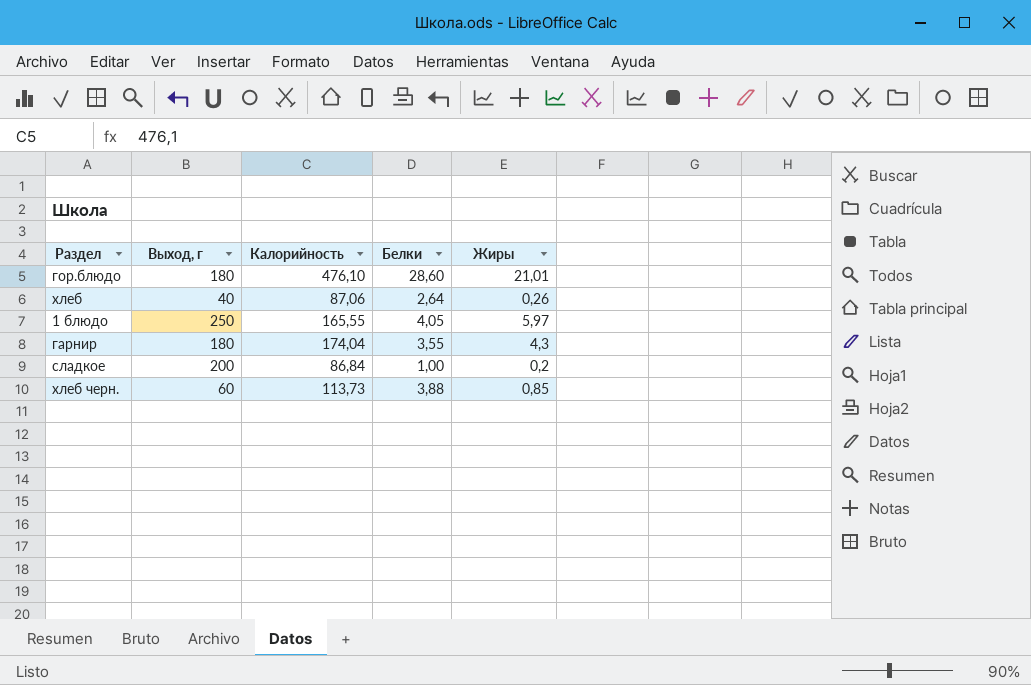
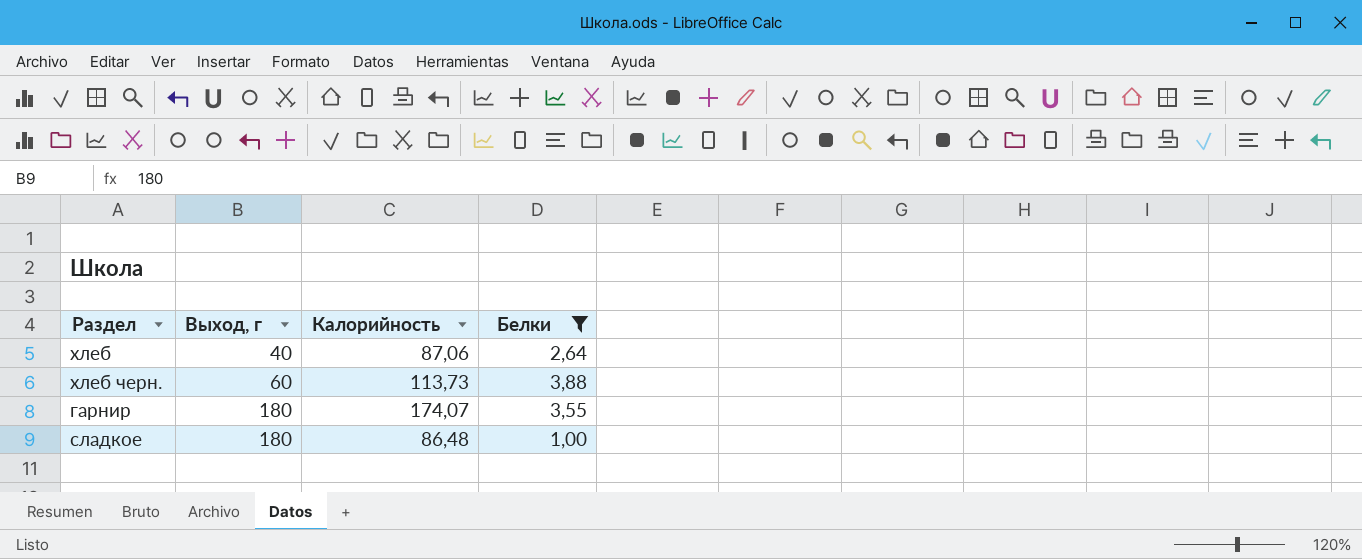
filter: none -> Белки <= 3,88
row order: none -> Выход, г ascending
column Жиры | position: 5 -> none
гарнир | Калорийность: 174,04 -> 174,07
сладкое | Выход, г: 200 -> 180
сладкое | Калорийность: 86,84 -> 86,48

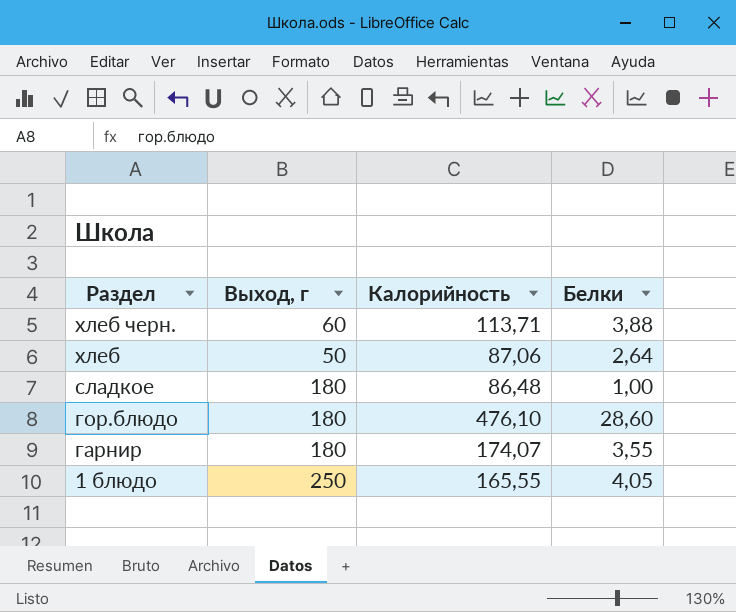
filter: Белки <= 3,88 -> none
row order: Выход, г ascending -> Раздел descending
хлеб черн. | Калорийность: 113,73 -> 113,71
хлеб | Выход, г: 40 -> 50

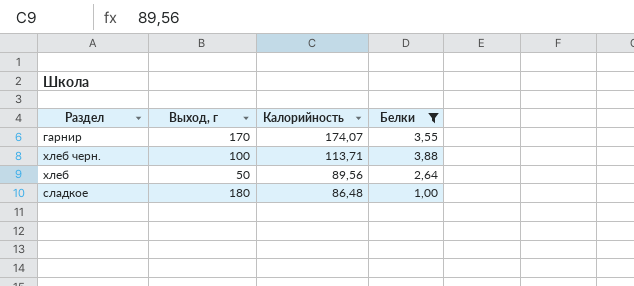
filter: none -> Белки <= 3,88
row order: Раздел descending -> Калорийность descending
гарнир | Выход, г: 180 -> 170
хлеб черн. | Выход, г: 60 -> 100
хлеб | Калорийность: 87,06 -> 89,56

